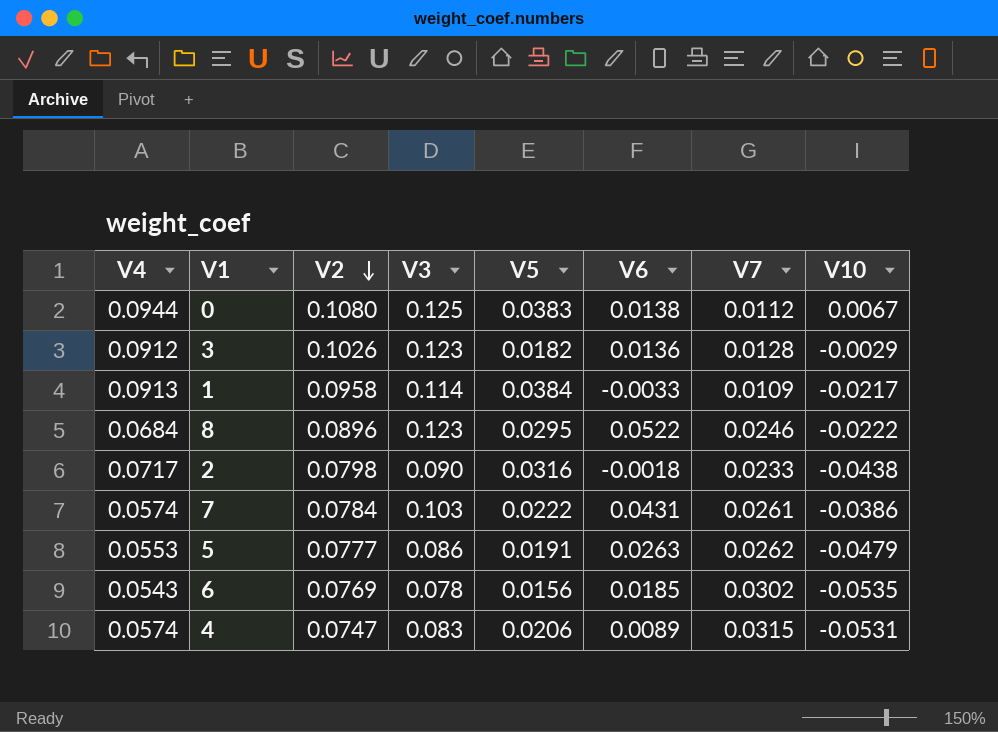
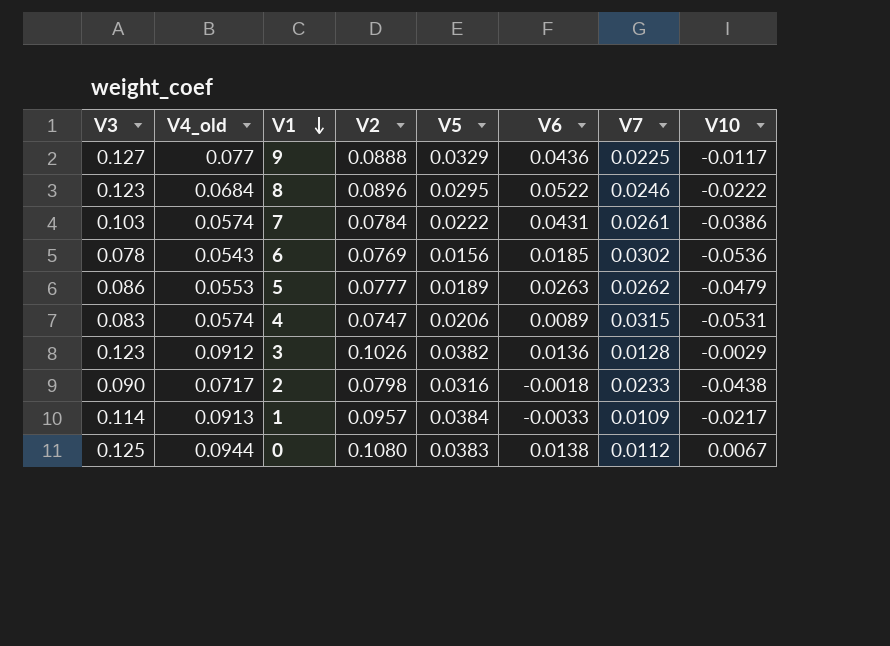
row order: V2 descending -> V1 descending
column V3 | position: 4 -> 1
column name: V4 -> V4_old
row 9: none -> 0.127 | 0.077 | 0.0888 | 0.0329 | 0.0436 | 0.0225 | -0.0117
6 | V10: -0.0535 -> -0.0536
5 | V5: 0.0191 -> 0.0189
3 | V5: 0.0182 -> 0.0382
1 | V2: 0.0958 -> 0.0957

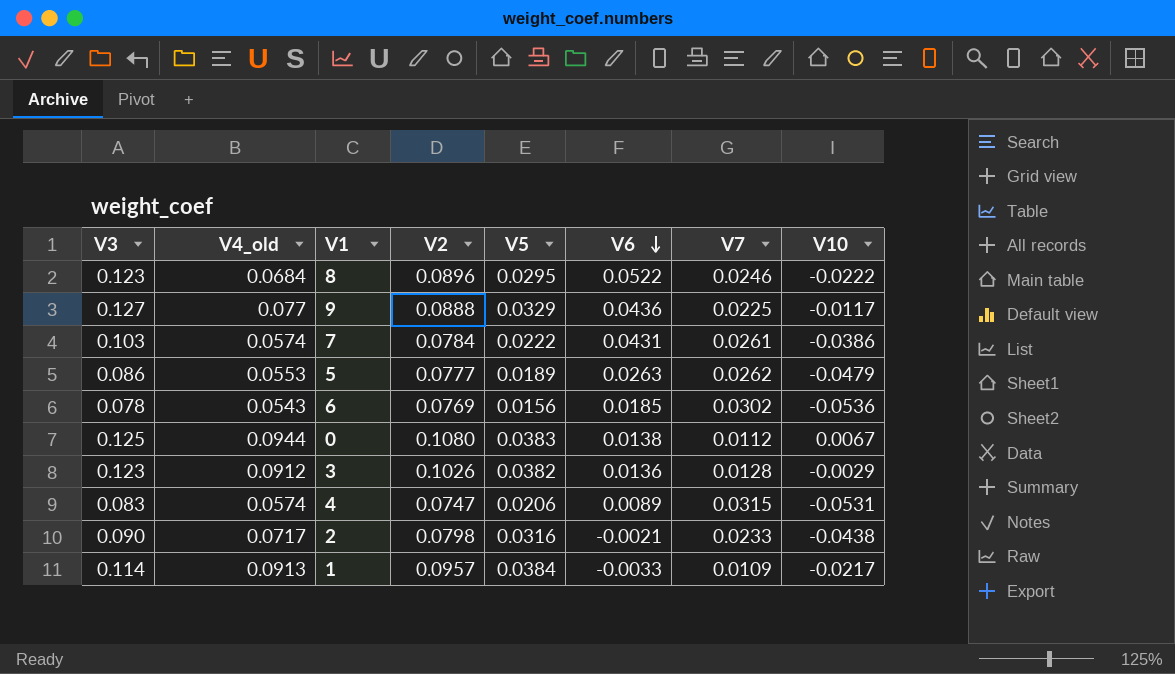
row order: V1 descending -> V6 descending
2 | V6: -0.0018 -> -0.0021

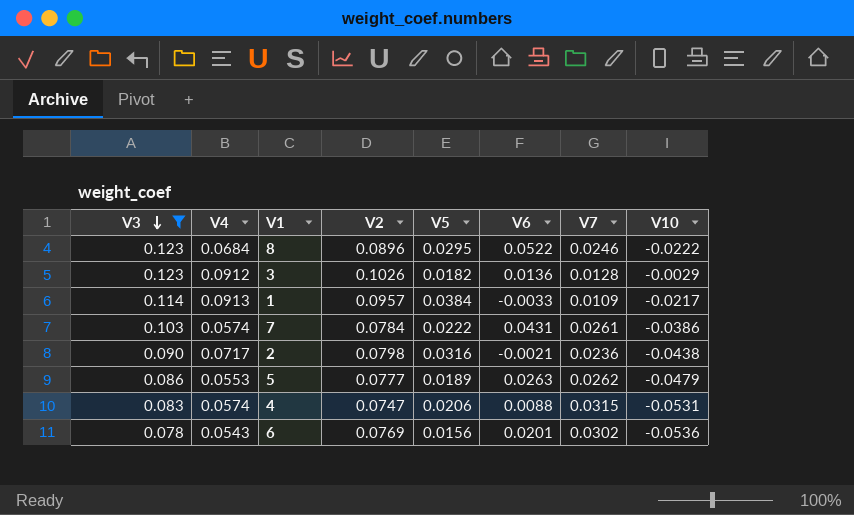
filter: none -> V3 <= 0.123
row order: V6 descending -> V3 descending
column name: V4_old -> V4
3 | V5: 0.0382 -> 0.0182
2 | V7: 0.0233 -> 0.0236
4 | V6: 0.0089 -> 0.0088
6 | V6: 0.0185 -> 0.0201

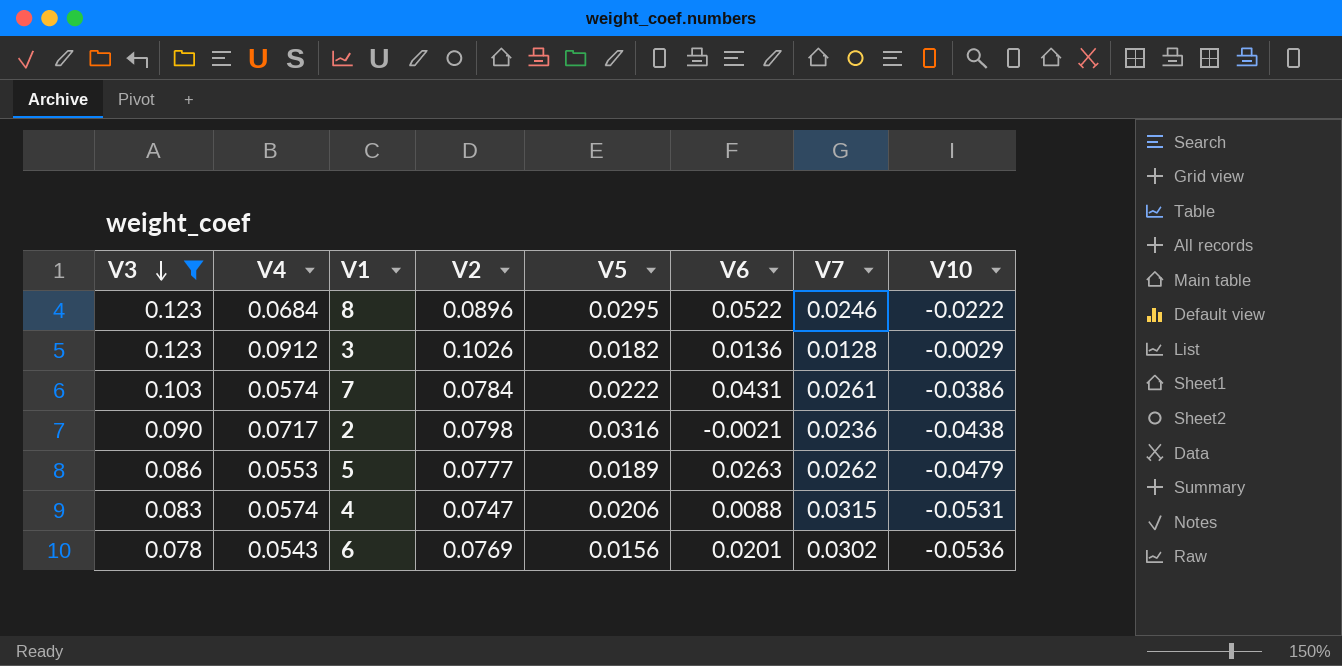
row 1: 0.114 | 0.0913 | 0.0957 | 0.0384 | -0.0033 | 0.0109 | -0.0217 -> none

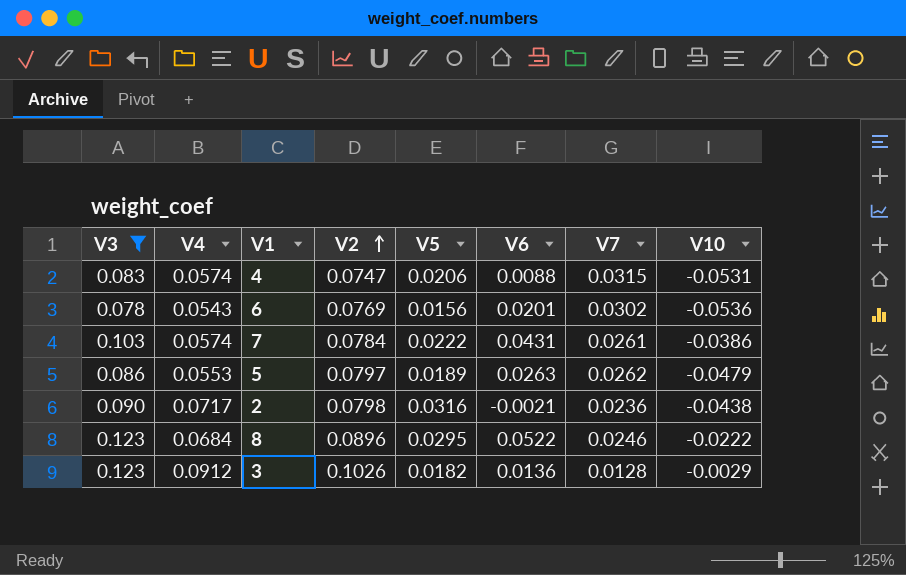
row order: V3 descending -> V2 ascending
5 | V2: 0.0777 -> 0.0797

